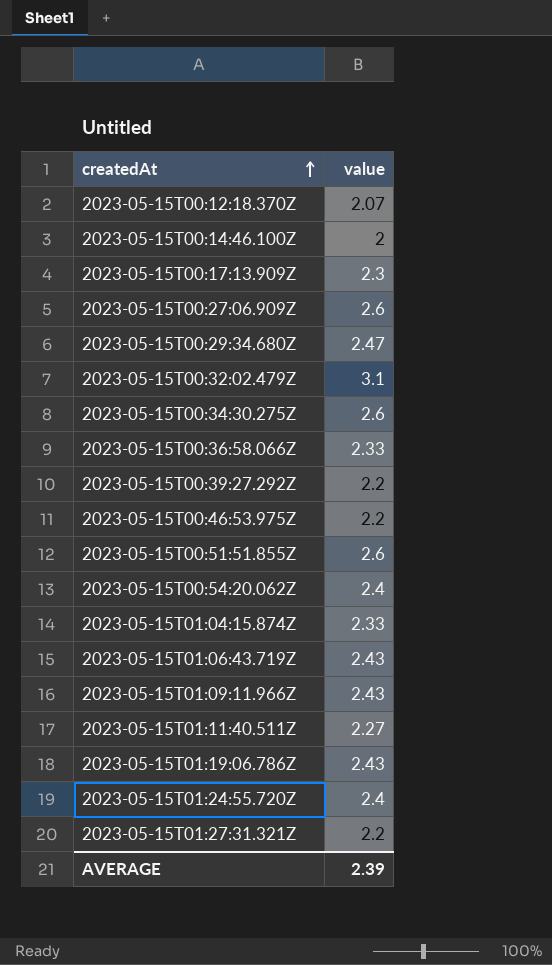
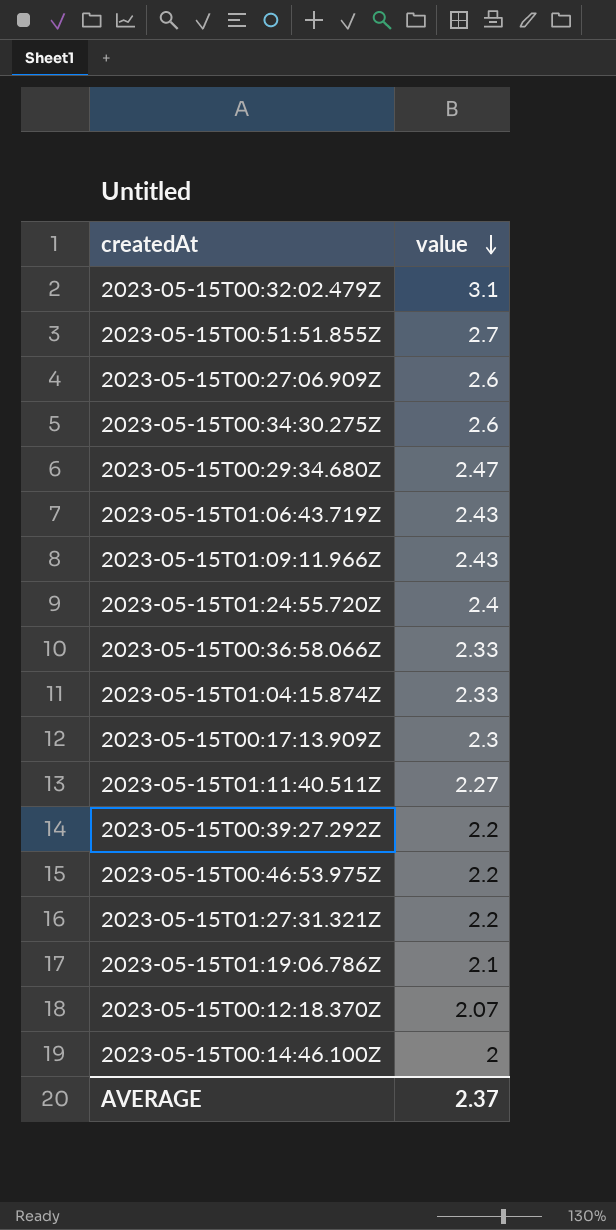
row order: createdAt ascending -> value descending
row 2023-05-15T00:54:20.062Z: 2.4 -> none
2023-05-15T00:51:51.855Z | value: 2.6 -> 2.7
2023-05-15T01:19:06.786Z | value: 2.43 -> 2.1
AVERAGE | value: 2.39 -> 2.37

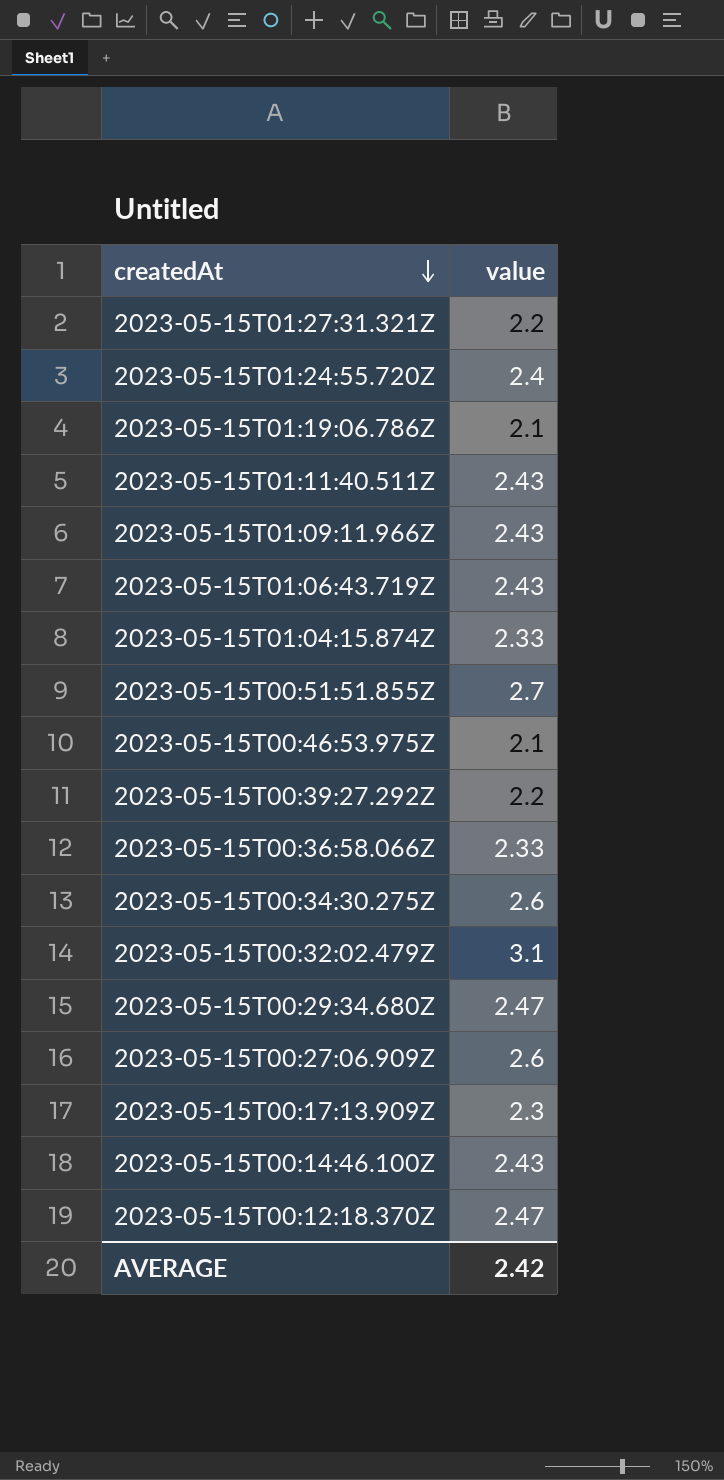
row order: value descending -> createdAt descending
2023-05-15T01:11:40.511Z | value: 2.27 -> 2.43
2023-05-15T00:46:53.975Z | value: 2.2 -> 2.1
2023-05-15T00:14:46.100Z | value: 2 -> 2.43
2023-05-15T00:12:18.370Z | value: 2.07 -> 2.47
AVERAGE | value: 2.37 -> 2.42

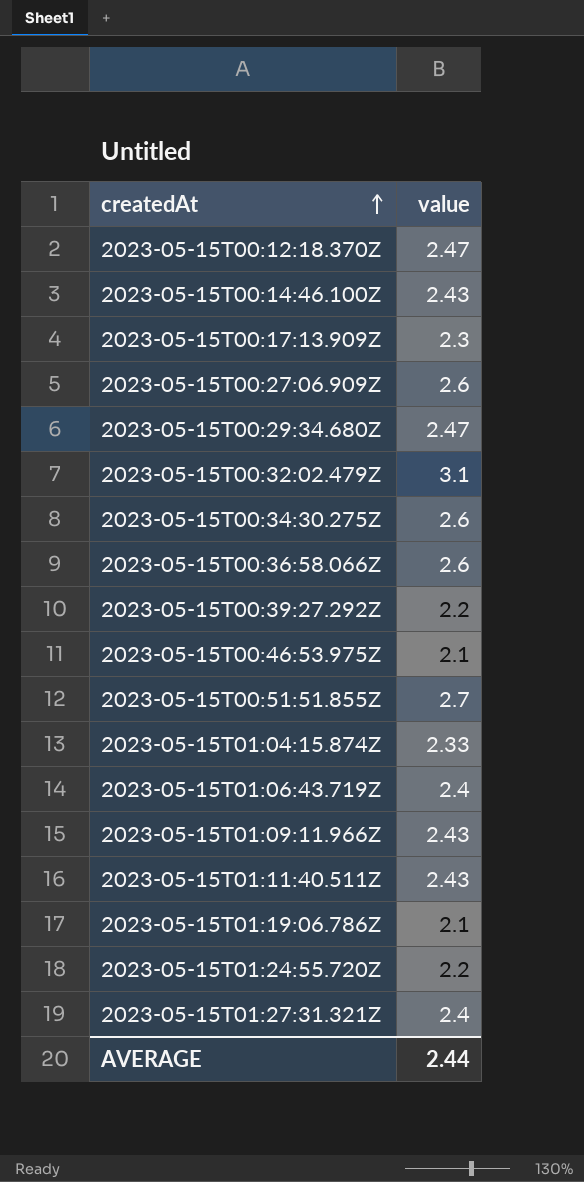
row order: createdAt descending -> createdAt ascending
2023-05-15T00:36:58.066Z | value: 2.33 -> 2.6
2023-05-15T01:06:43.719Z | value: 2.43 -> 2.4
2023-05-15T01:24:55.720Z | value: 2.4 -> 2.2
2023-05-15T01:27:31.321Z | value: 2.2 -> 2.4
AVERAGE | value: 2.42 -> 2.44

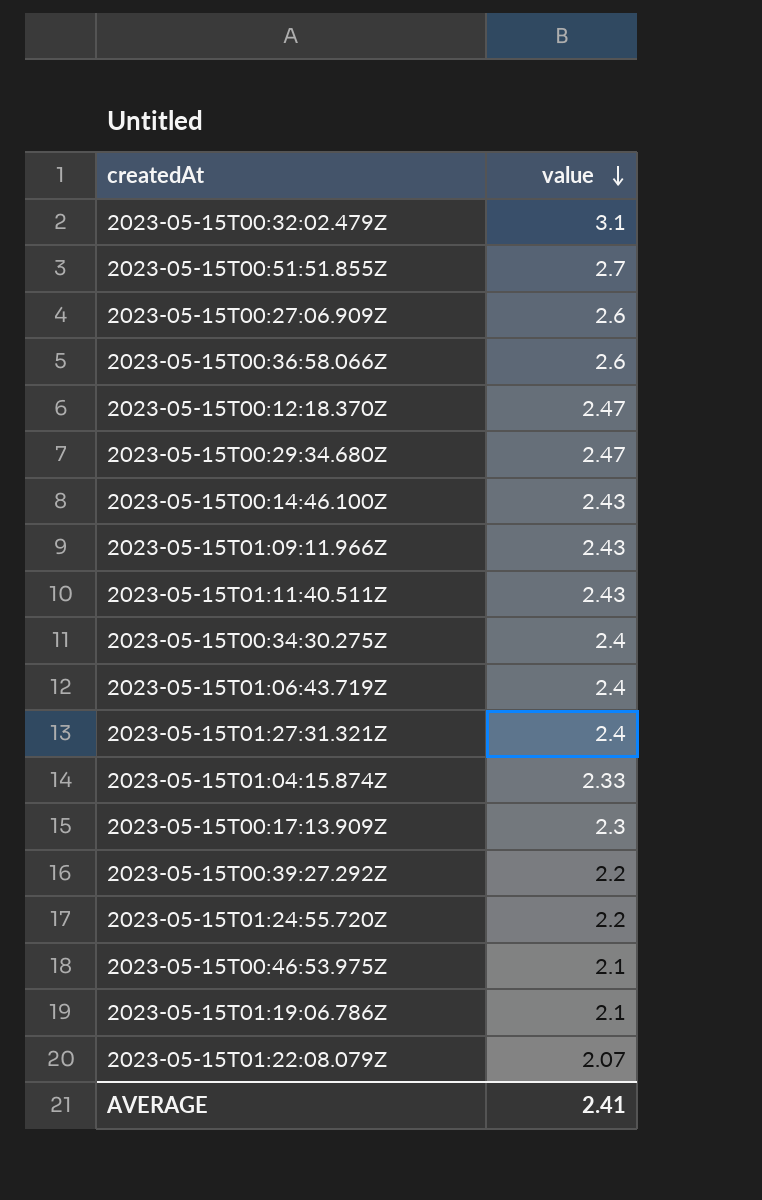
row order: createdAt ascending -> value descending
2023-05-15T00:34:30.275Z | value: 2.6 -> 2.4
row 2023-05-15T01:22:08.079Z: none -> 2.07
AVERAGE | value: 2.44 -> 2.41

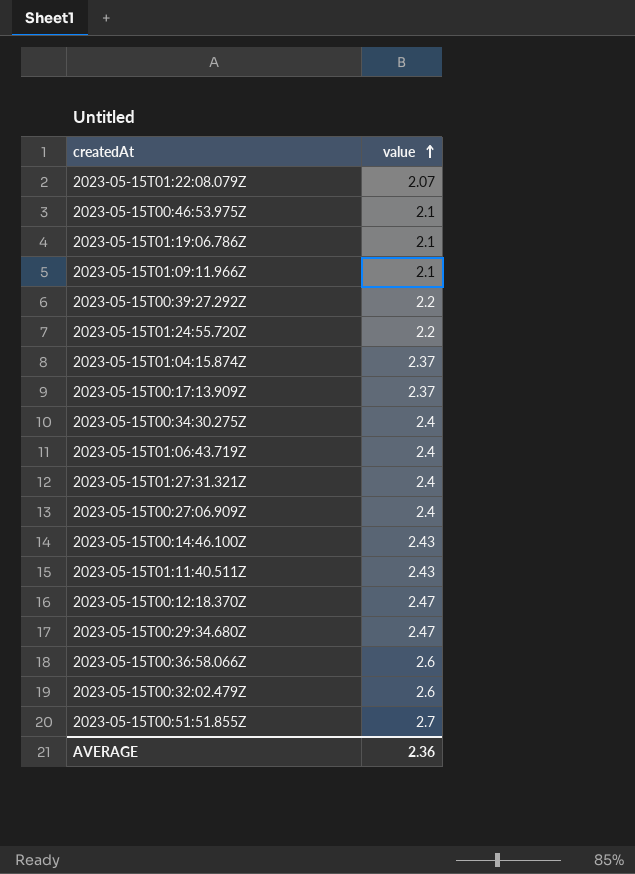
row order: value descending -> value ascending
2023-05-15T01:09:11.966Z | value: 2.43 -> 2.1
2023-05-15T01:04:15.874Z | value: 2.33 -> 2.37
2023-05-15T00:17:13.909Z | value: 2.3 -> 2.37
2023-05-15T00:27:06.909Z | value: 2.6 -> 2.4
2023-05-15T00:32:02.479Z | value: 3.1 -> 2.6
AVERAGE | value: 2.41 -> 2.36

